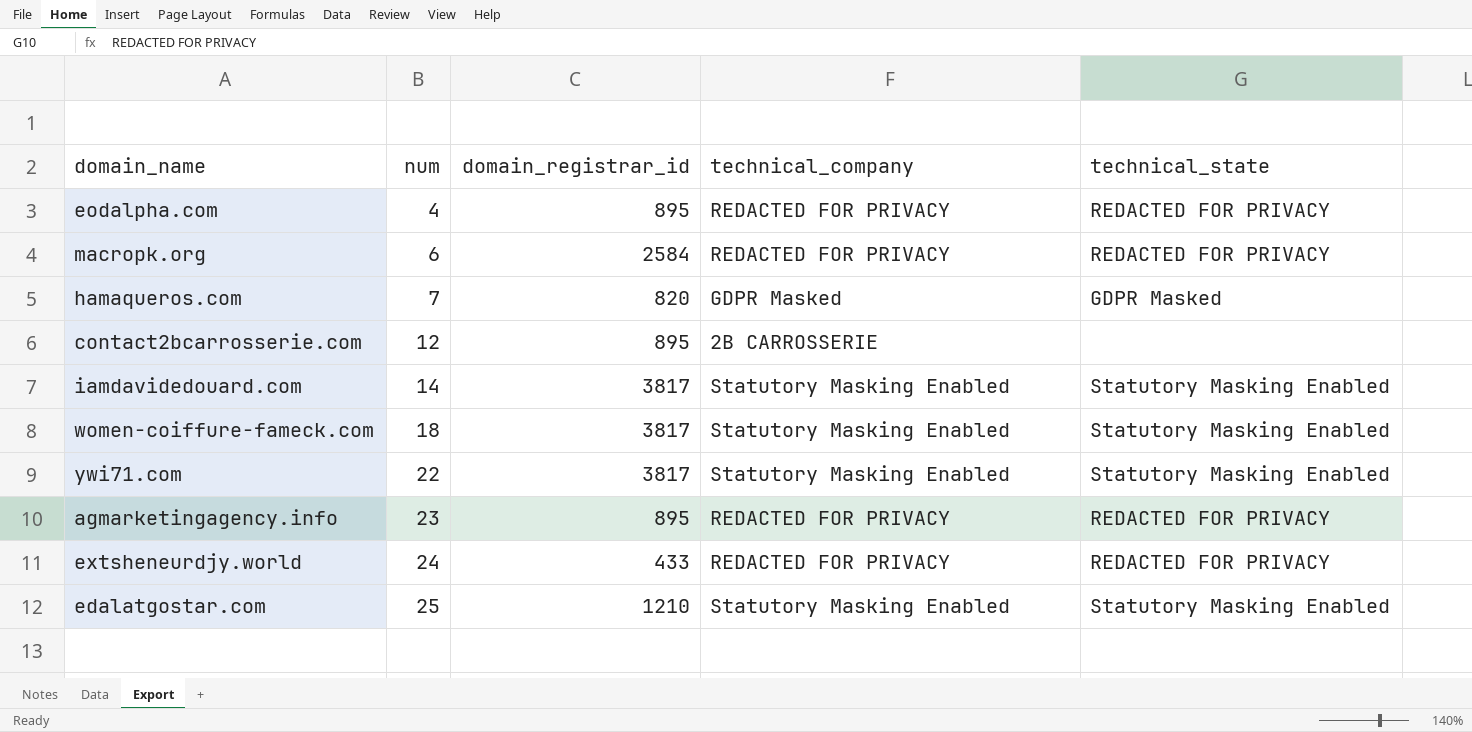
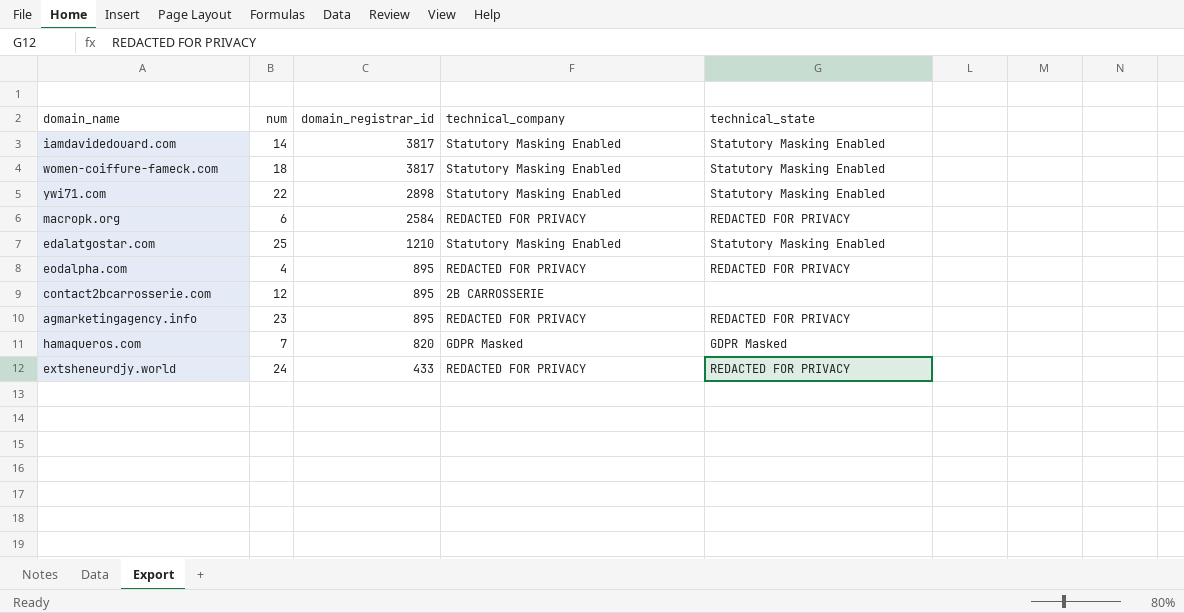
row order: num ascending -> domain_registrar_id descending
ywi71.com | domain_registrar_id: 3817 -> 2898

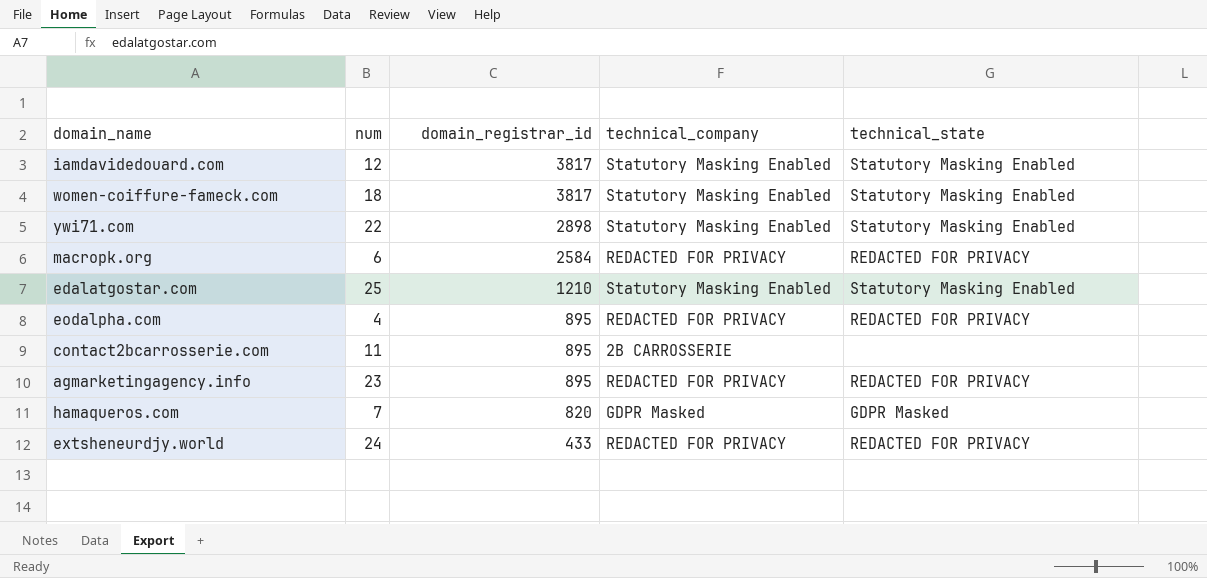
iamdavidedouard.com | num: 14 -> 12
contact2bcarrosserie.com | num: 12 -> 11

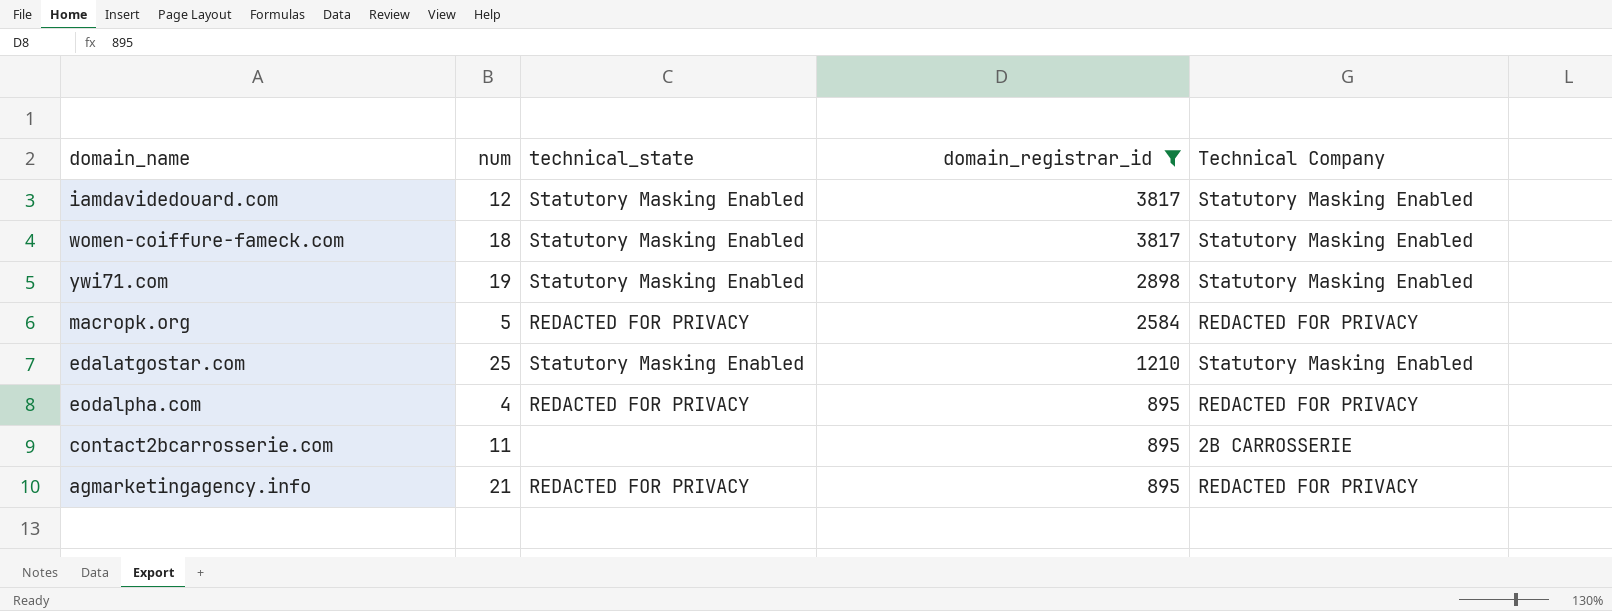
filter: none -> domain_registrar_id >= 895
column technical_state | position: 5 -> 3
column name: technical_company -> Technical Company
ywi71.com | num: 22 -> 19
macropk.org | num: 6 -> 5
agmarketingagency.info | num: 23 -> 21

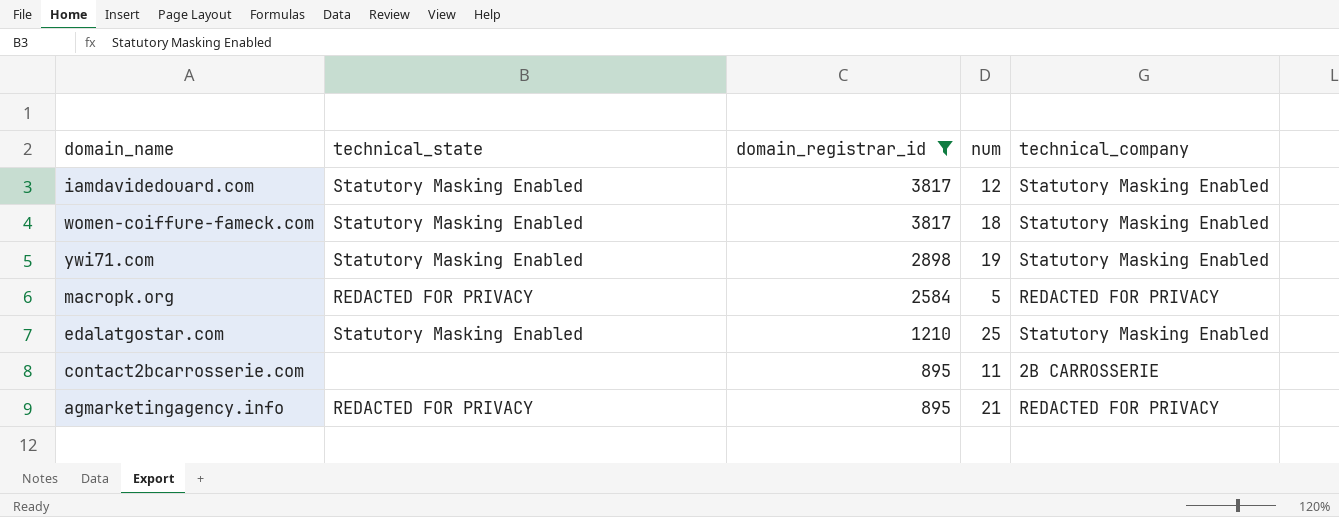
column num | position: 2 -> 4
column name: Technical Company -> technical_company
row eodalpha.com: 4 | REDACTED FOR PRIVACY | 895 | REDACTED FOR PRIVACY -> none

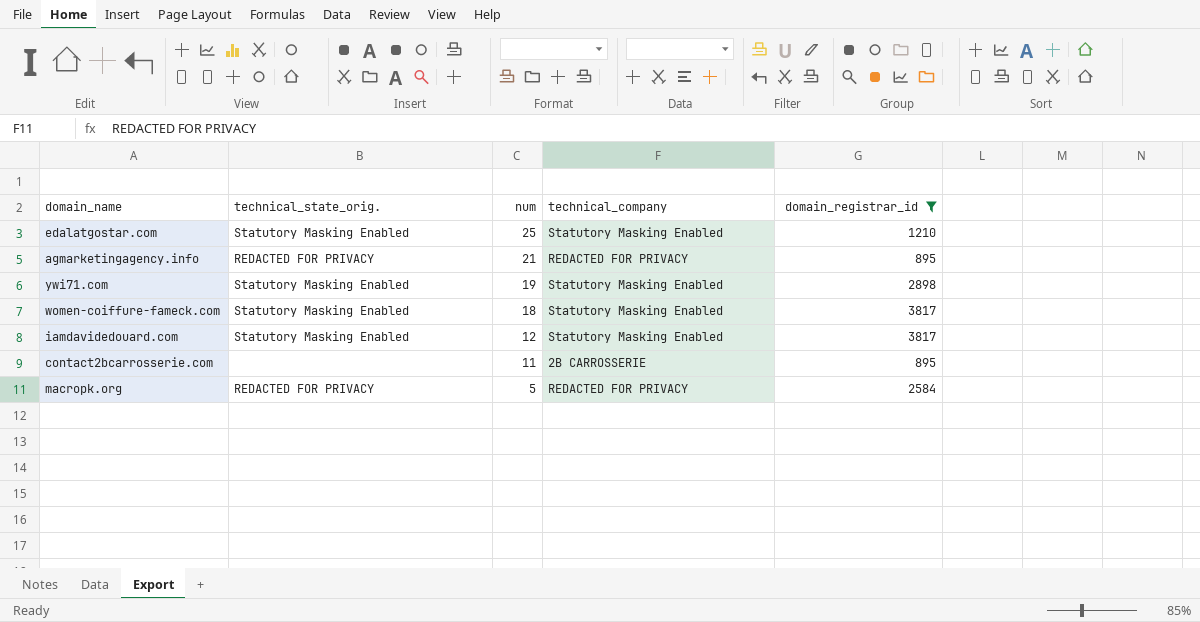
row order: domain_registrar_id descending -> num descending
column name: technical_state -> technical_state_orig.
column domain_registrar_id | position: 3 -> 5

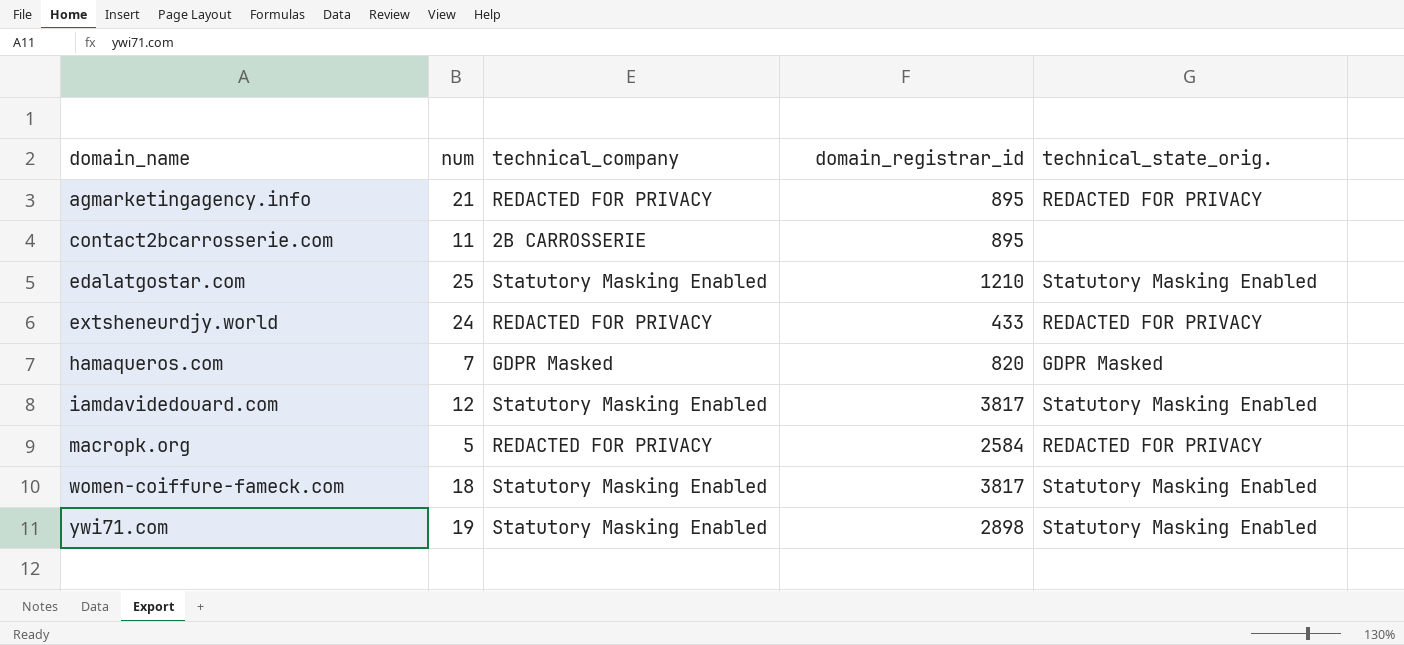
filter: domain_registrar_id >= 895 -> none
row order: num descending -> domain_name ascending
column technical_state_orig. | position: 2 -> 5

